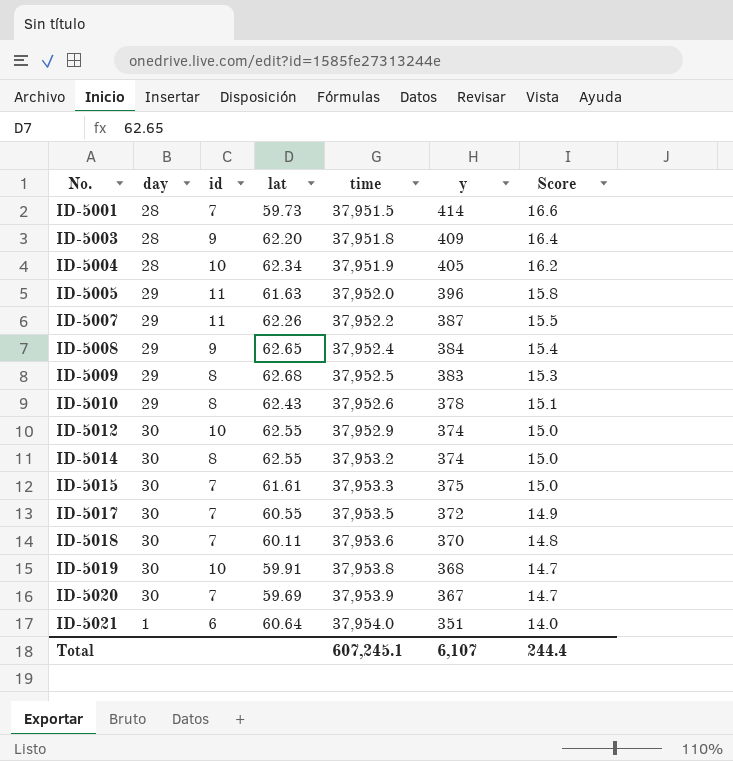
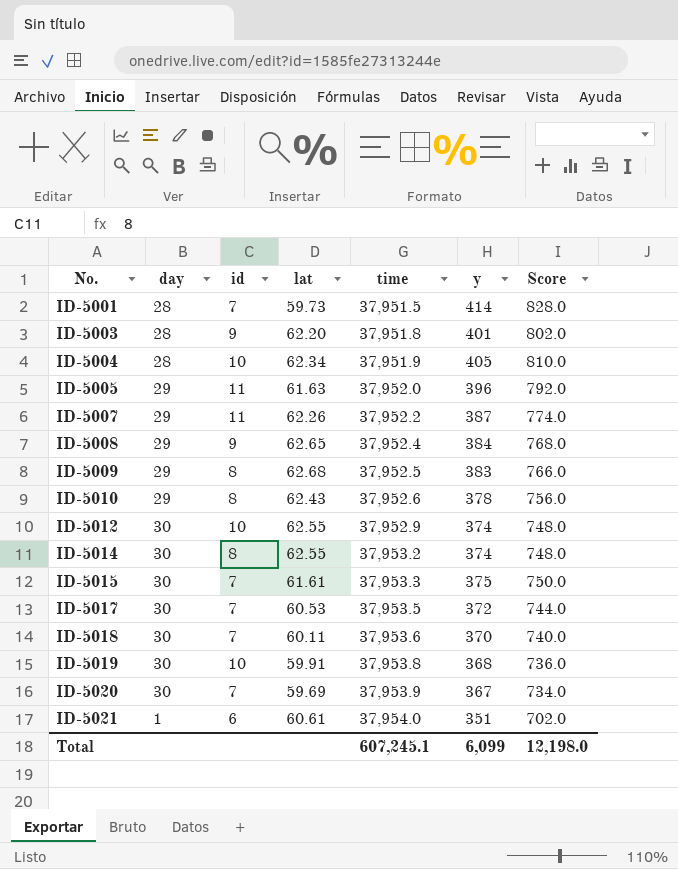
column Score | formula: [y] * 0.04 -> [y] * 2
ID-5003 | y: 409 -> 401
ID-5017 | lat: 60.55 -> 60.53
ID-5021 | lat: 60.64 -> 60.61
Total | y: 6,107 -> 6,099
Total | Score: 244.4 -> 12,198.0

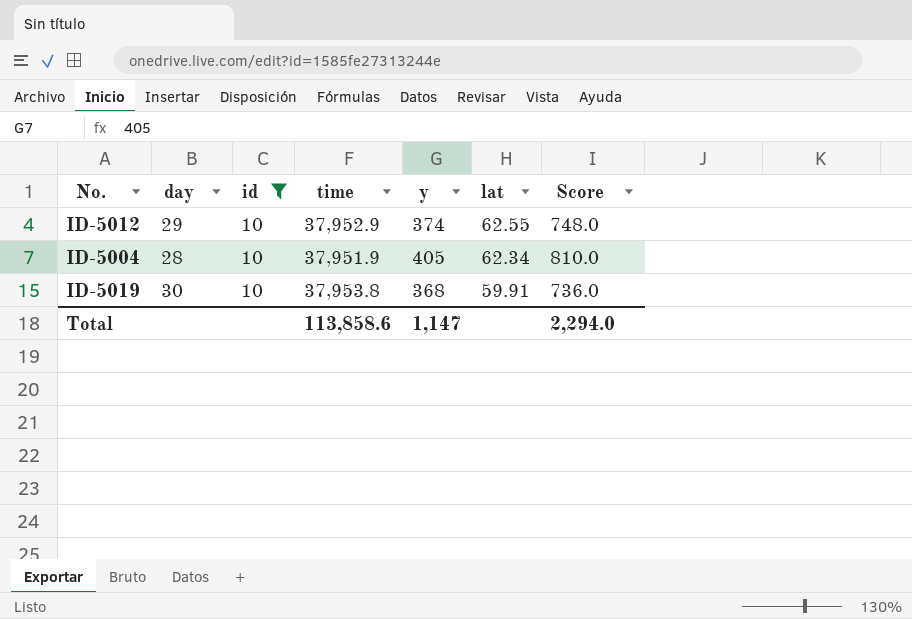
filter: none -> id = 10
row order: No. ascending -> lat descending
column lat | position: 4 -> 6
ID-5012 | day: 30 -> 29
Total | time: 607,245.1 -> 113,858.6
Total | y: 6,099 -> 1,147
Total | Score: 12,198.0 -> 2,294.0

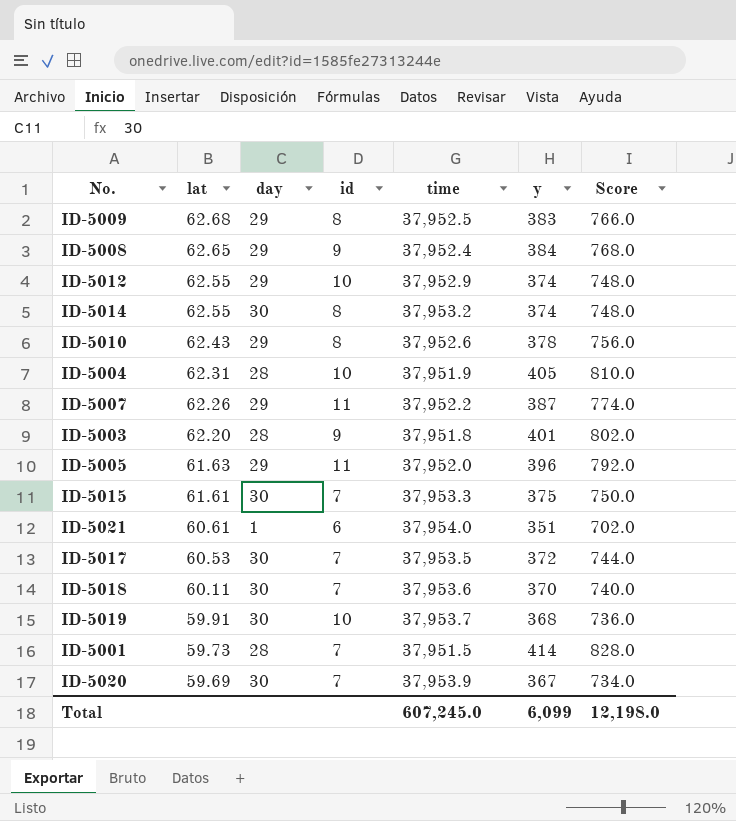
filter: id = 10 -> none
column lat | position: 6 -> 2
ID-5004 | lat: 62.34 -> 62.31
ID-5019 | time: 37,953.8 -> 37,953.7
Total | time: 113,858.6 -> 607,245.0
Total | y: 1,147 -> 6,099
Total | Score: 2,294.0 -> 12,198.0

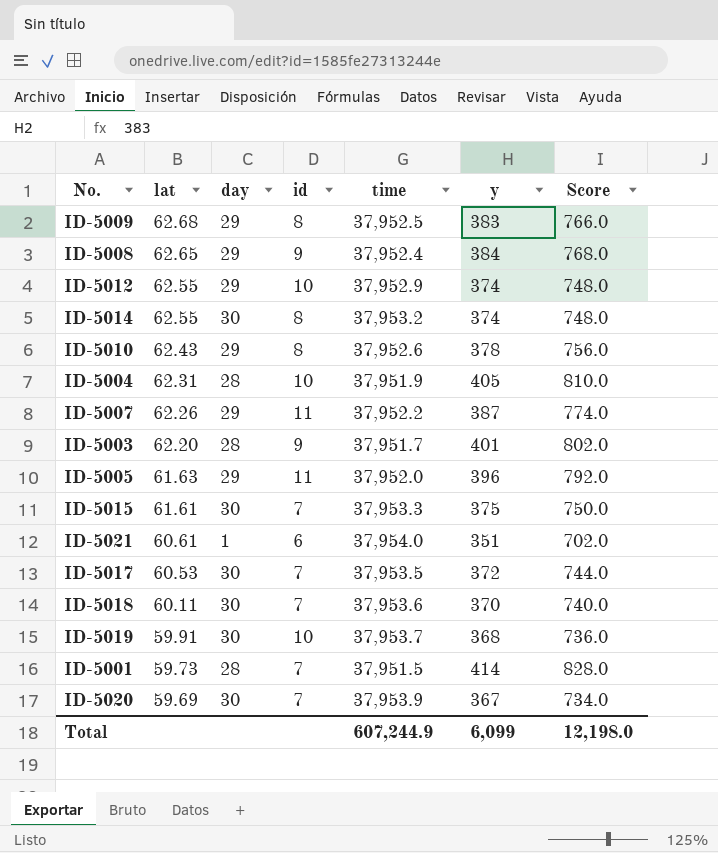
ID-5003 | time: 37,951.8 -> 37,951.7
Total | time: 607,245.0 -> 607,244.9

